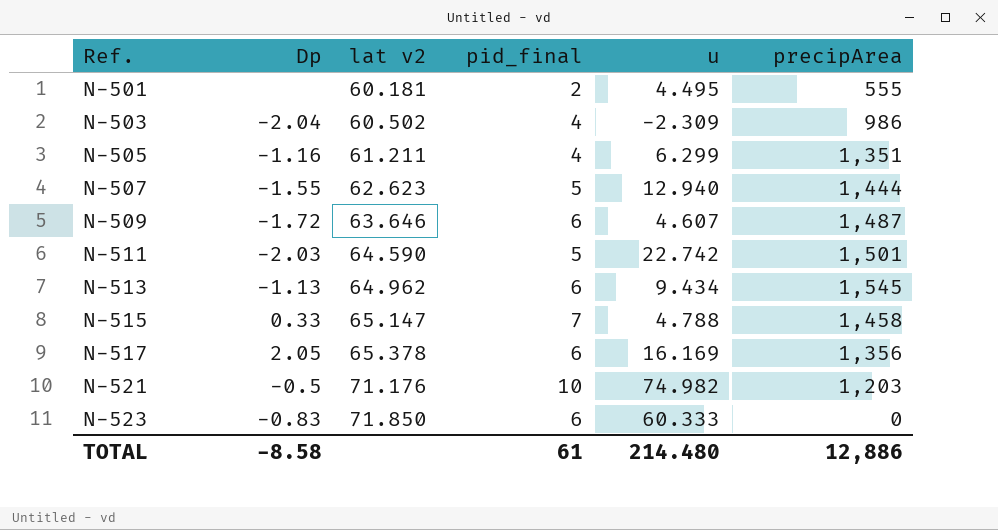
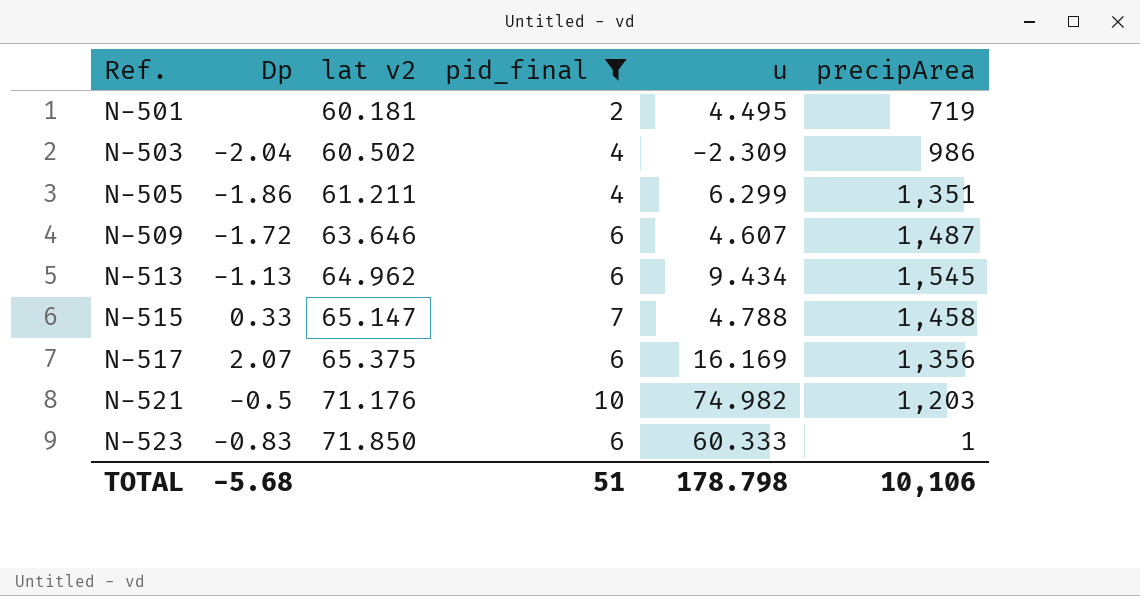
filter: none -> pid_final != 5
N-501 | precipArea: 555 -> 719
N-505 | Dp: -1.16 -> -1.86
N-517 | Dp: 2.05 -> 2.07
N-517 | lat v2: 65.378 -> 65.375
N-523 | precipArea: 0 -> 1
TOTAL | Dp: -8.58 -> -5.68
TOTAL | pid_final: 61 -> 51
TOTAL | u: 214.480 -> 178.798
TOTAL | precipArea: 12,886 -> 10,106

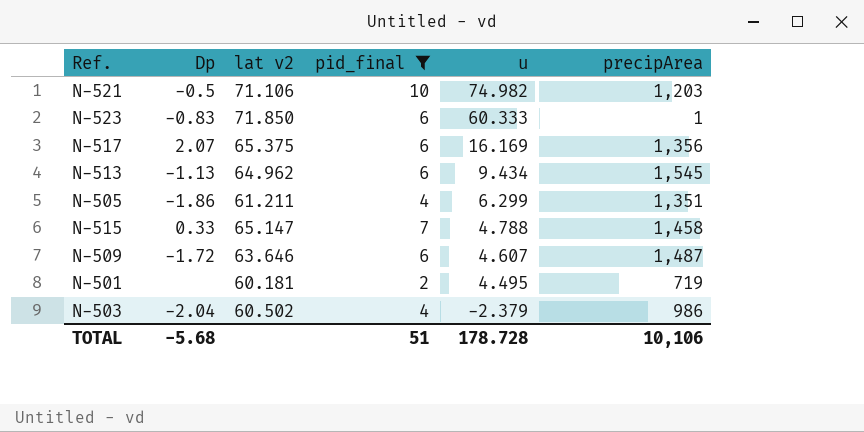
row order: Ref. ascending -> u descending
N-521 | lat v2: 71.176 -> 71.106
N-503 | u: -2.309 -> -2.379
TOTAL | u: 178.798 -> 178.728

